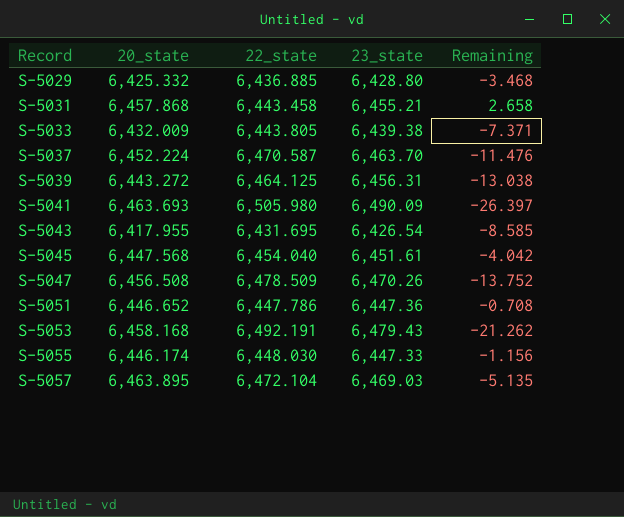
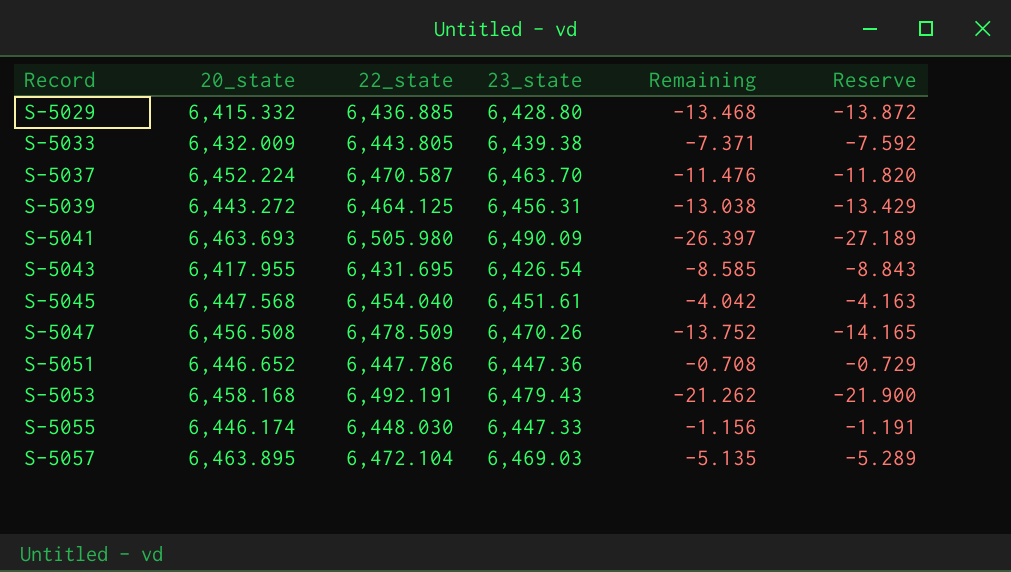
column Reserve | formula: none -> [Remaining] * 1.03
row S-5031: 6,457.868 | 6,443.458 | 6,455.21 | 2.658 -> none
S-5029 | 20_state: 6,425.332 -> 6,415.332
S-5029 | Remaining: -3.468 -> -13.468

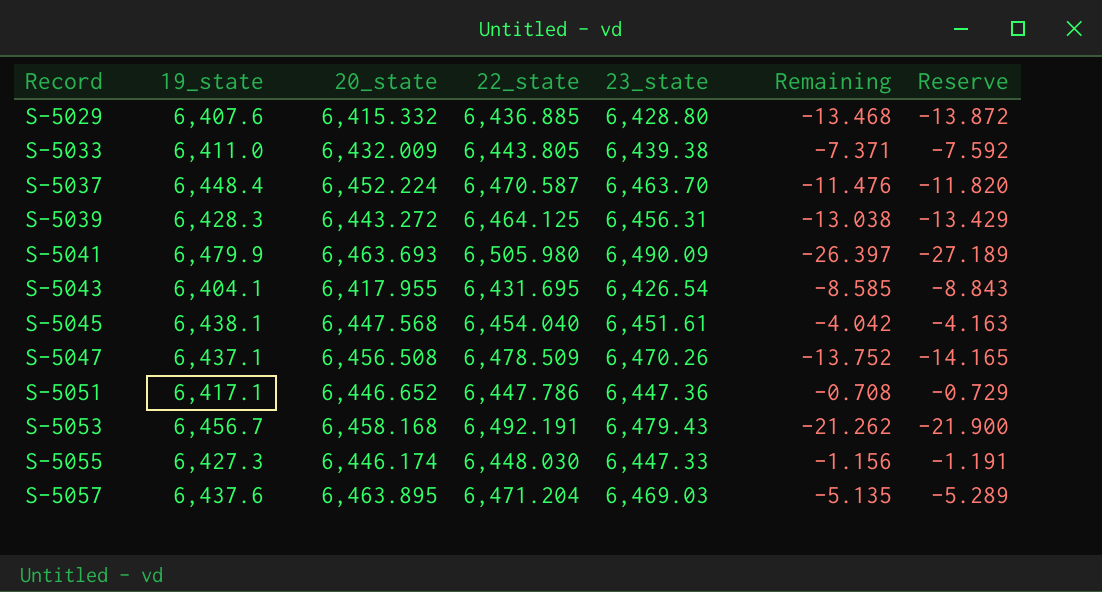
column 19_state | position: none -> 2
S-5057 | 22_state: 6,472.104 -> 6,471.204

